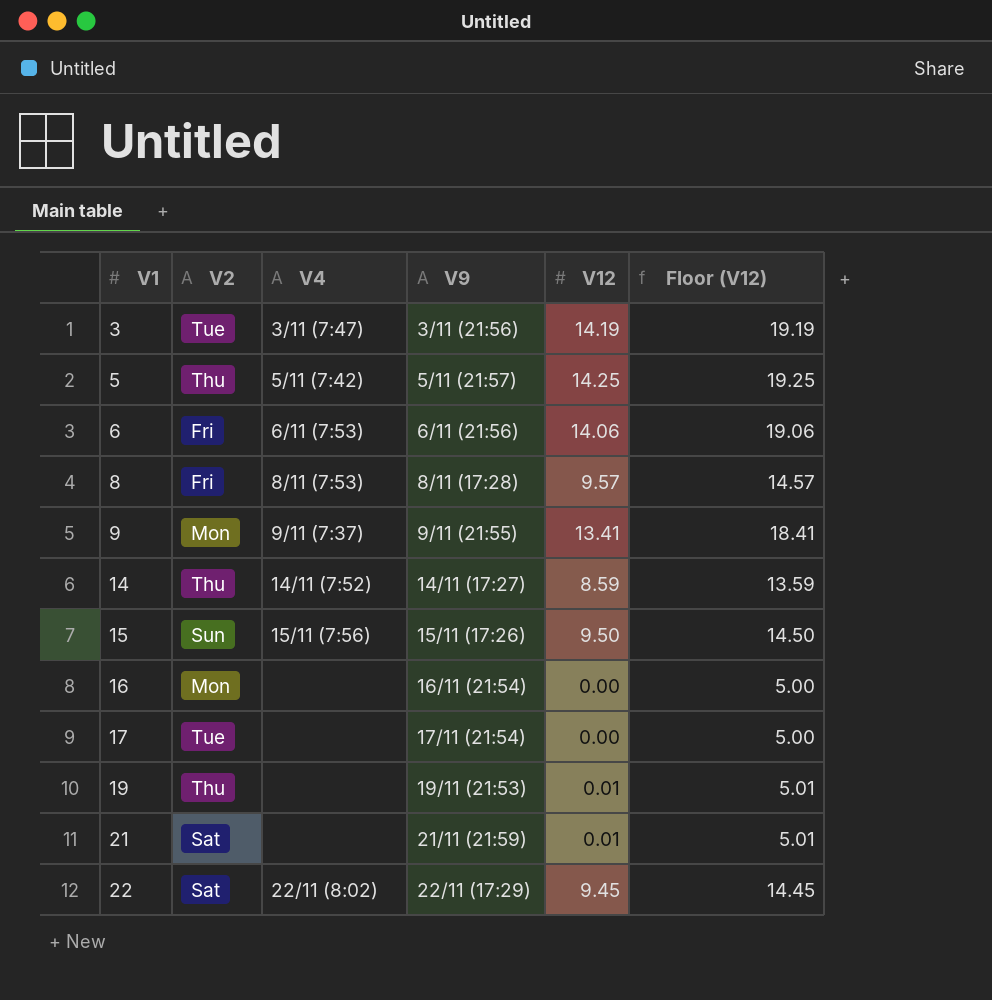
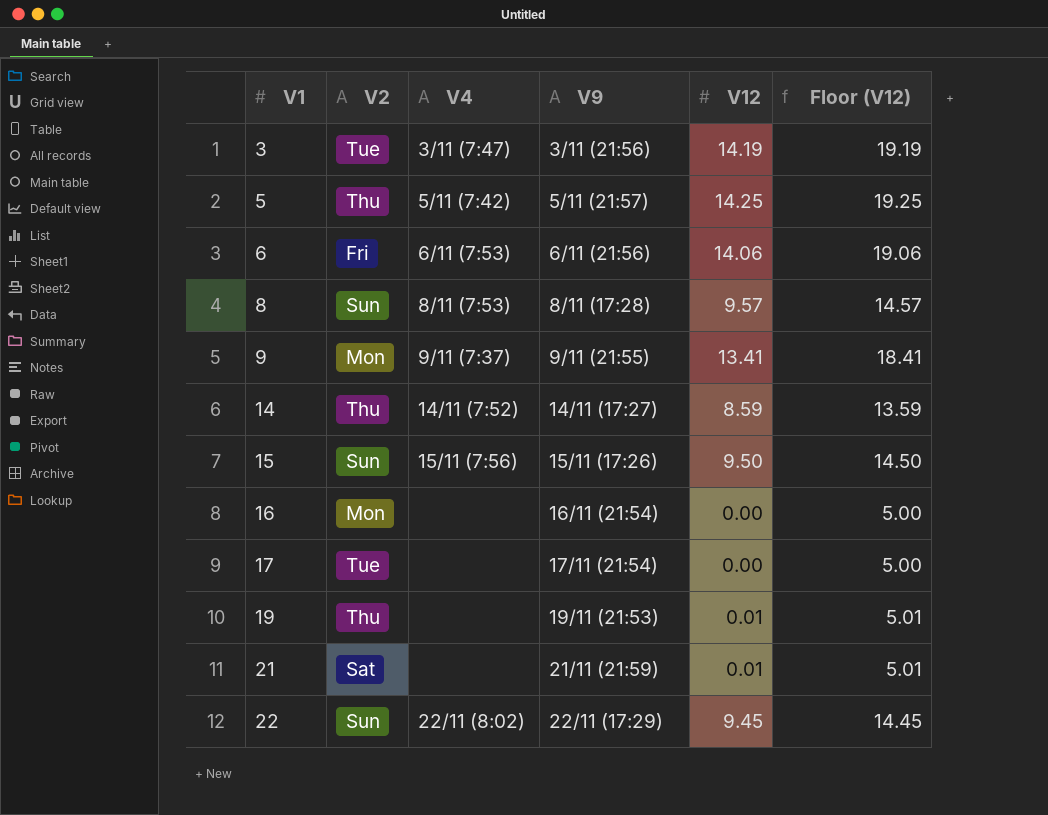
8 | V2: Fri -> Sun
22 | V2: Sat -> Sun

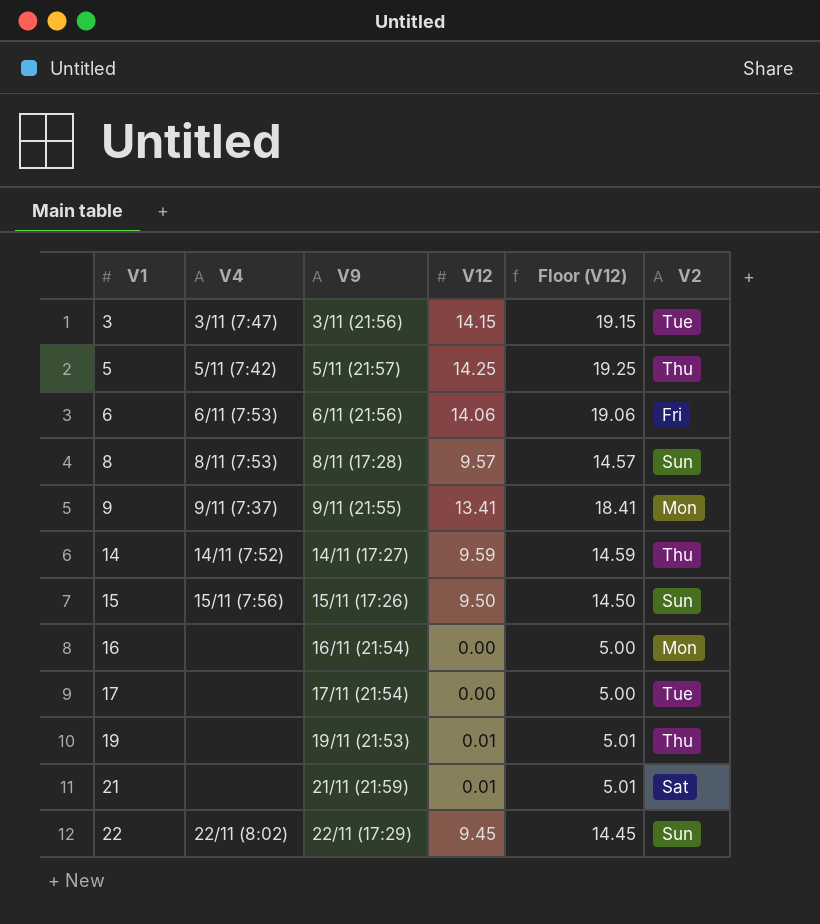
column V2 | position: 2 -> 6
3 | V12: 14.19 -> 14.15
3 | Floor (V12): 19.19 -> 19.15
14 | V12: 8.59 -> 9.59
14 | Floor (V12): 13.59 -> 14.59

